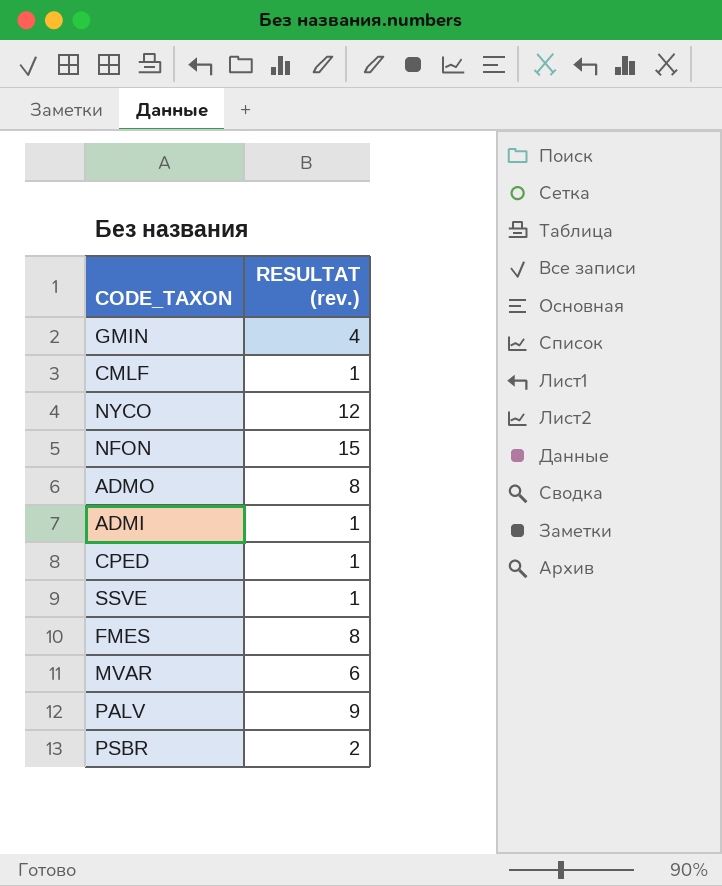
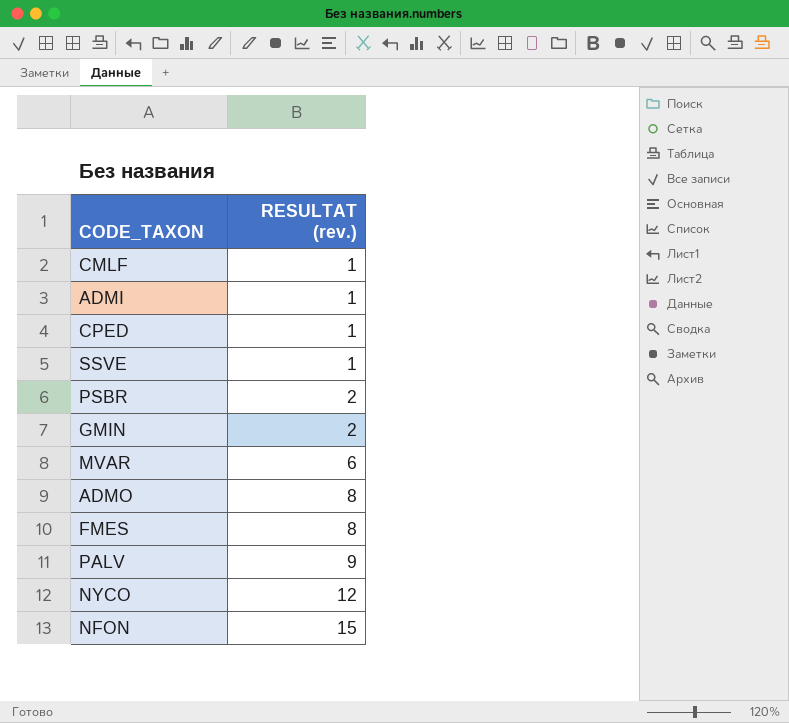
row order: none -> RESULTAT (rev.) ascending
GMIN | RESULTAT (rev.): 4 -> 2

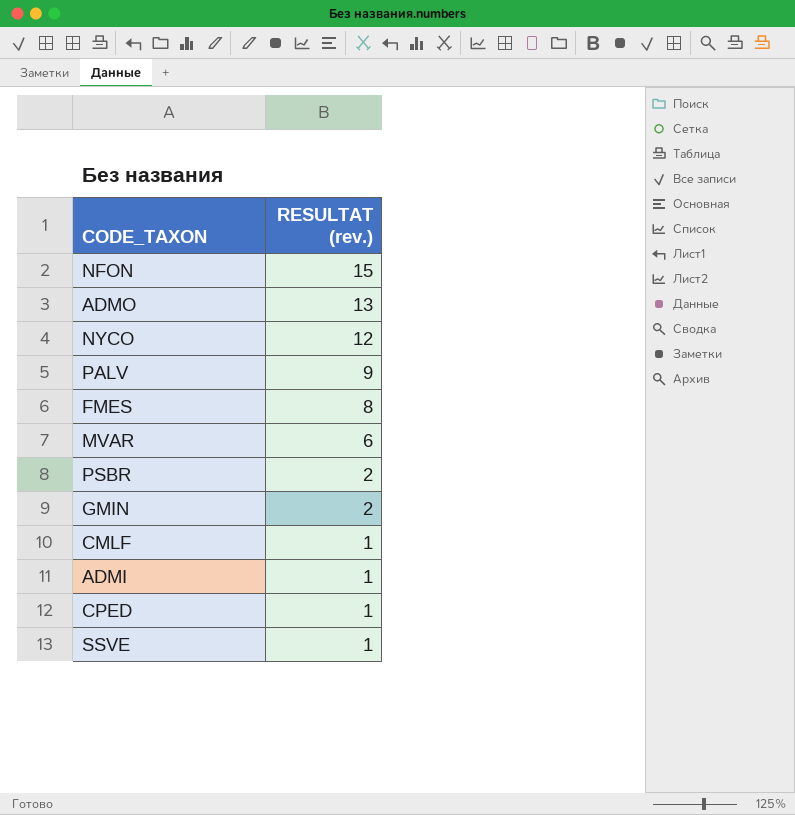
row order: RESULTAT (rev.) ascending -> RESULTAT (rev.) descending
ADMO | RESULTAT (rev.): 8 -> 13

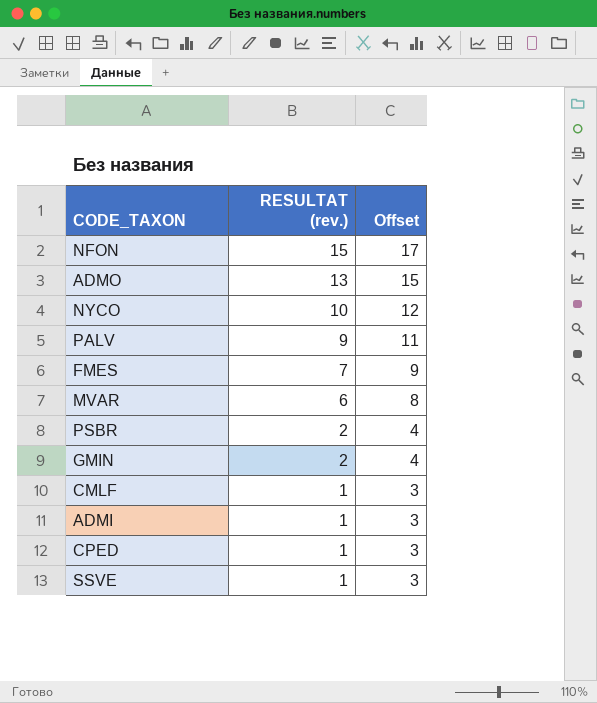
column Offset | formula: none -> [RESULTAT (rev.)] + 2
NYCO | RESULTAT (rev.): 12 -> 10
FMES | RESULTAT (rev.): 8 -> 7

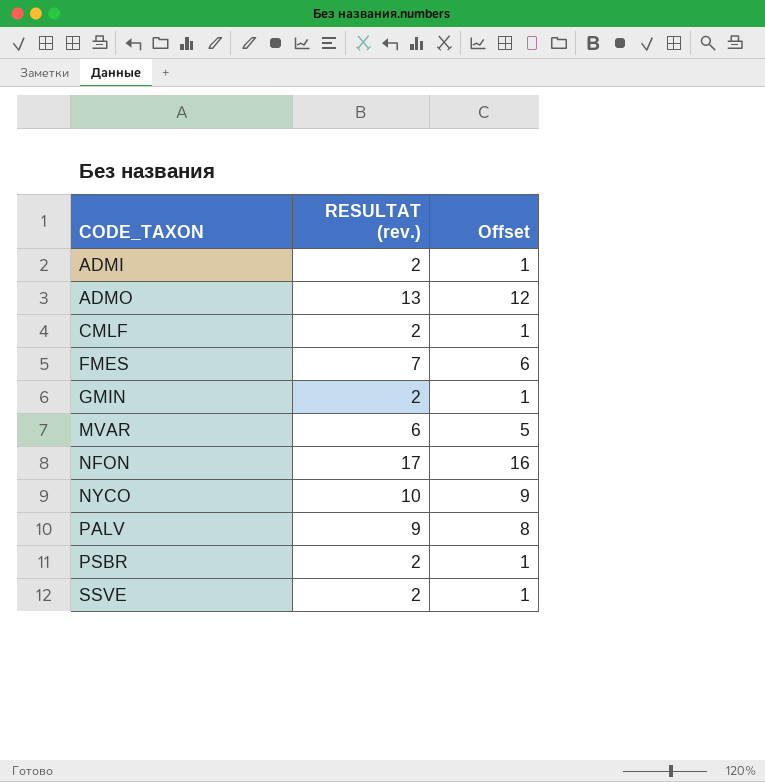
row order: RESULTAT (rev.) descending -> CODE_TAXON ascending
column Offset | formula: [RESULTAT (rev.)] + 2 -> [RESULTAT (rev.)] - 1
row CPED: 1 | 3 -> none
ADMI | RESULTAT (rev.): 1 -> 2
CMLF | RESULTAT (rev.): 1 -> 2
NFON | RESULTAT (rev.): 15 -> 17
SSVE | RESULTAT (rev.): 1 -> 2

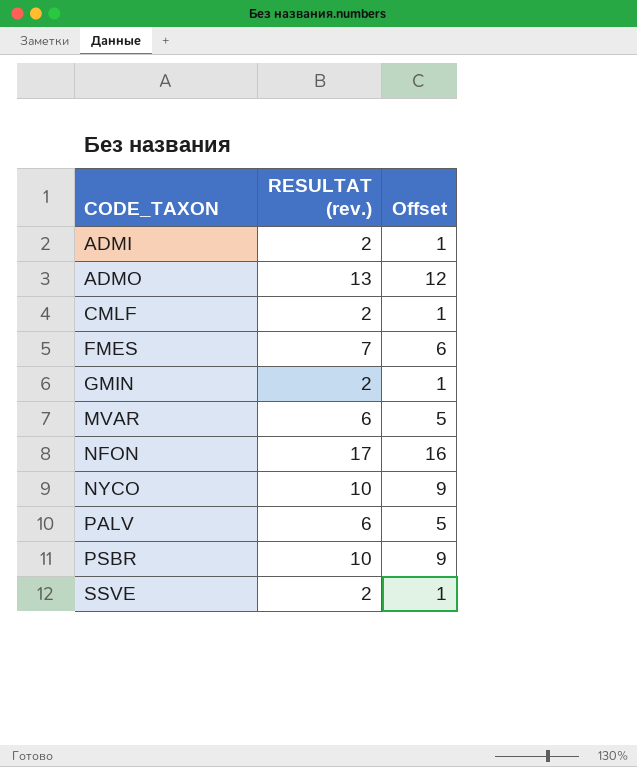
PALV | RESULTAT (rev.): 9 -> 6
PALV | Offset: 8 -> 5
PSBR | RESULTAT (rev.): 2 -> 10
PSBR | Offset: 1 -> 9

